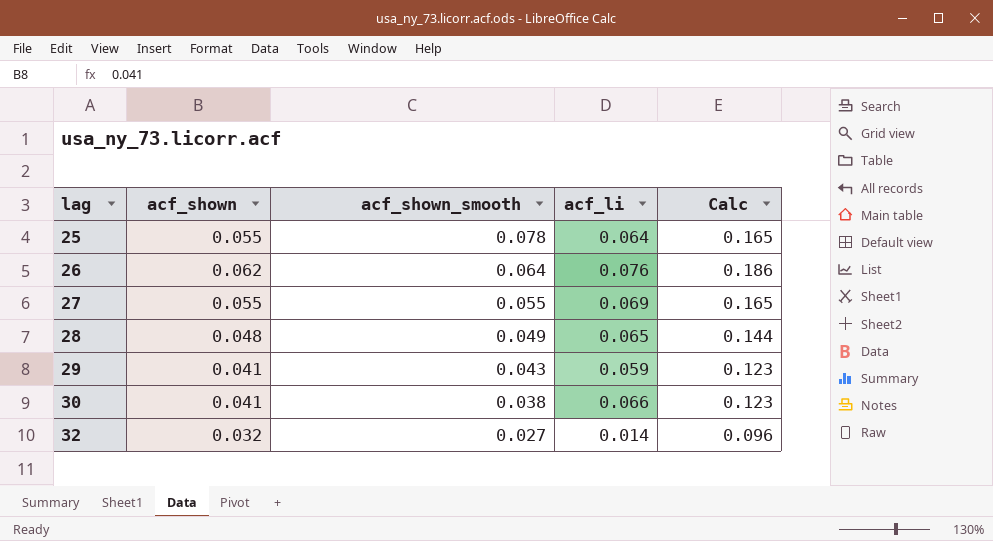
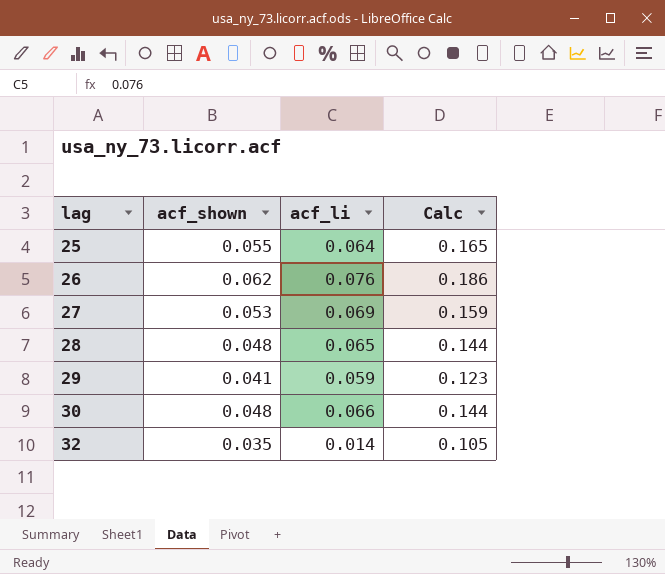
column acf_shown_smooth | position: 3 -> none
27 | acf_shown: 0.055 -> 0.053
27 | Calc: 0.165 -> 0.159
30 | acf_shown: 0.041 -> 0.048
30 | Calc: 0.123 -> 0.144
32 | acf_shown: 0.032 -> 0.035
32 | Calc: 0.096 -> 0.105

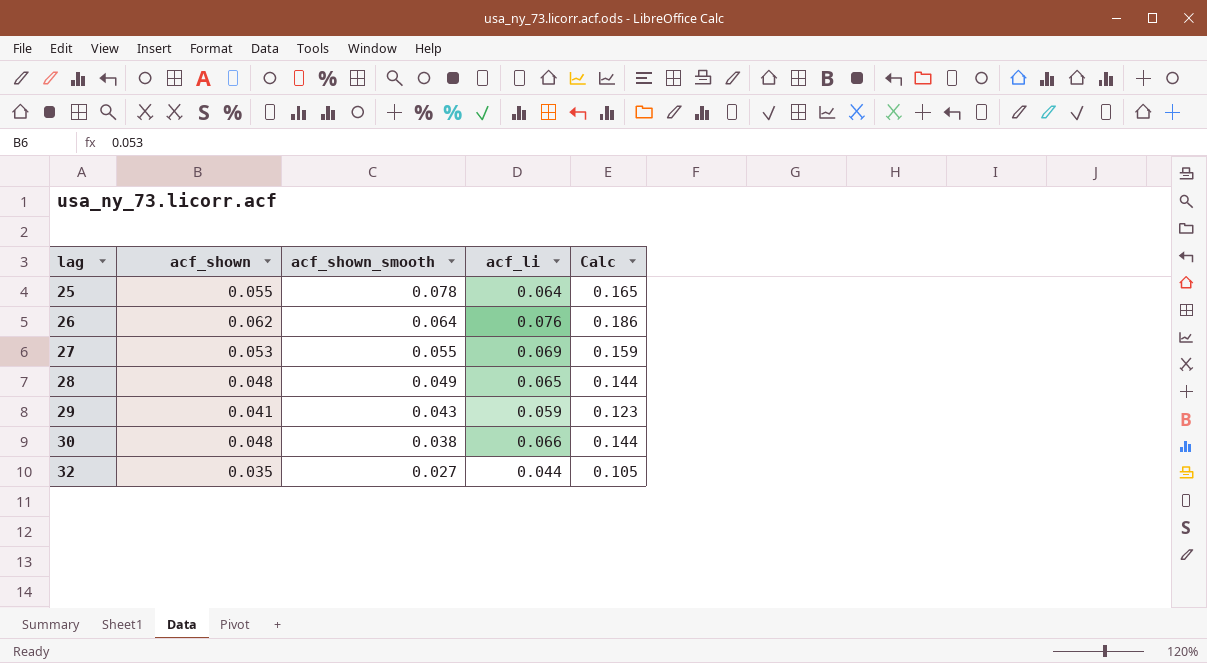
column acf_shown_smooth | position: none -> 3
32 | acf_li: 0.014 -> 0.044

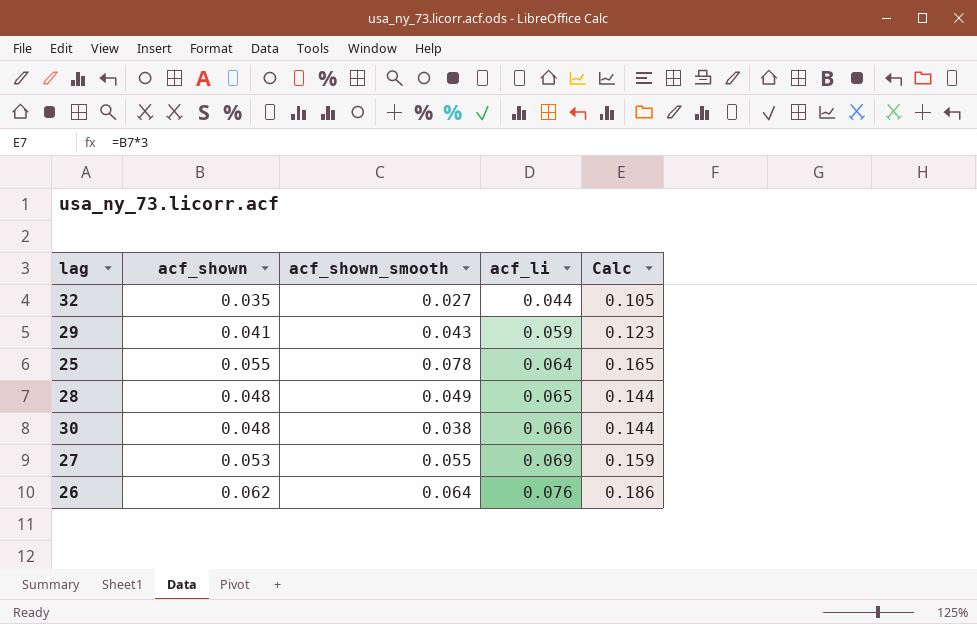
row order: lag ascending -> acf_li ascending

